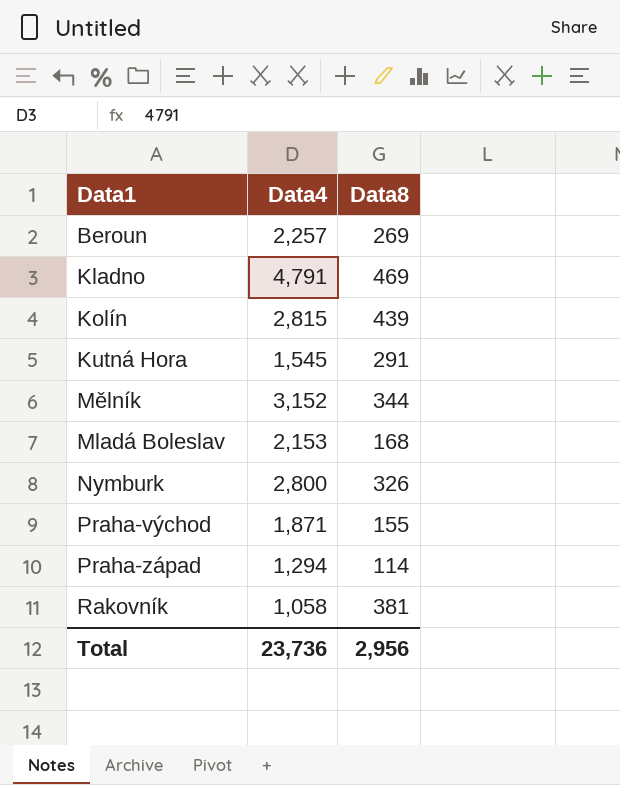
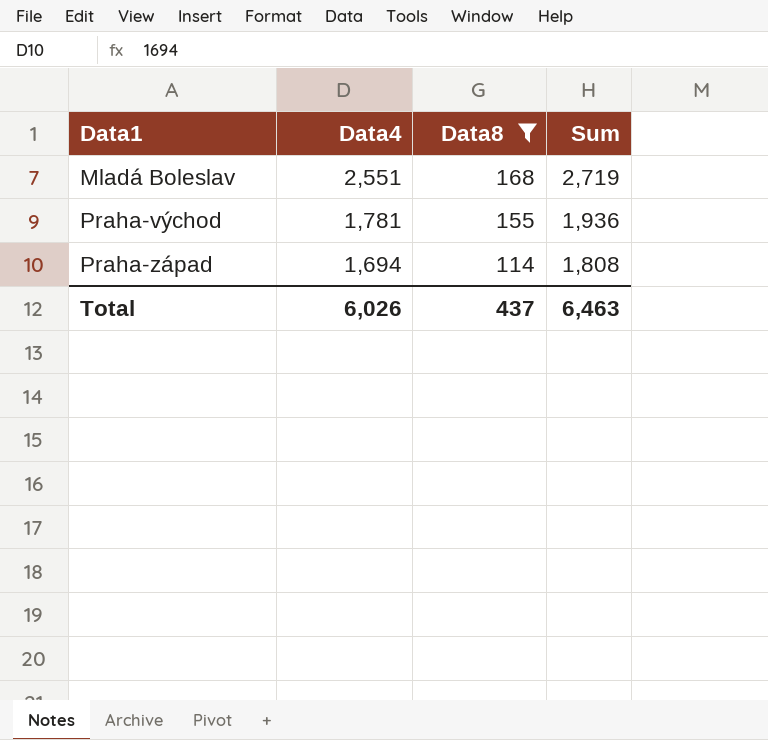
filter: none -> Data8 <= 168
column Sum | formula: none -> [Data4] + [Data8]
Mladá Boleslav | Data4: 2,153 -> 2,551
Praha-východ | Data4: 1,871 -> 1,781
Praha-západ | Data4: 1,294 -> 1,694
Total | Data4: 23,736 -> 6,026
Total | Data8: 2,956 -> 437

